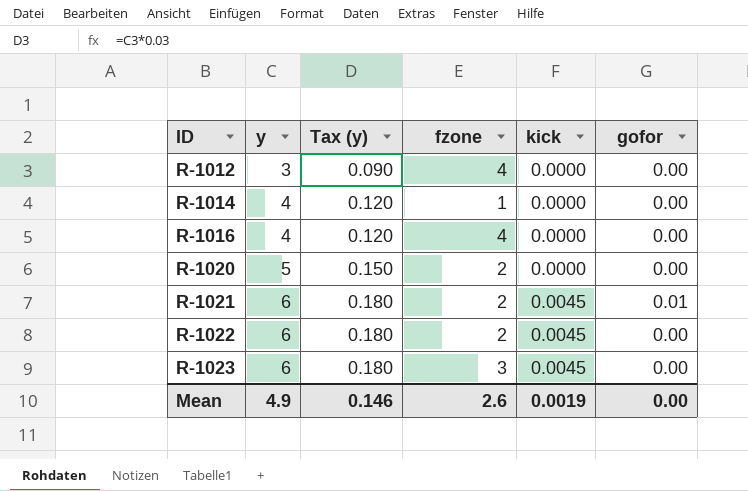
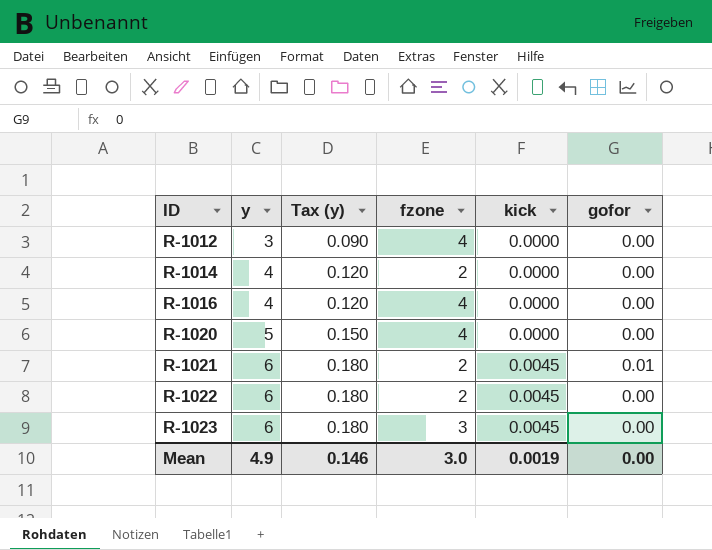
R-1014 | fzone: 1 -> 2
R-1020 | fzone: 2 -> 4
Mean | fzone: 2.6 -> 3.0

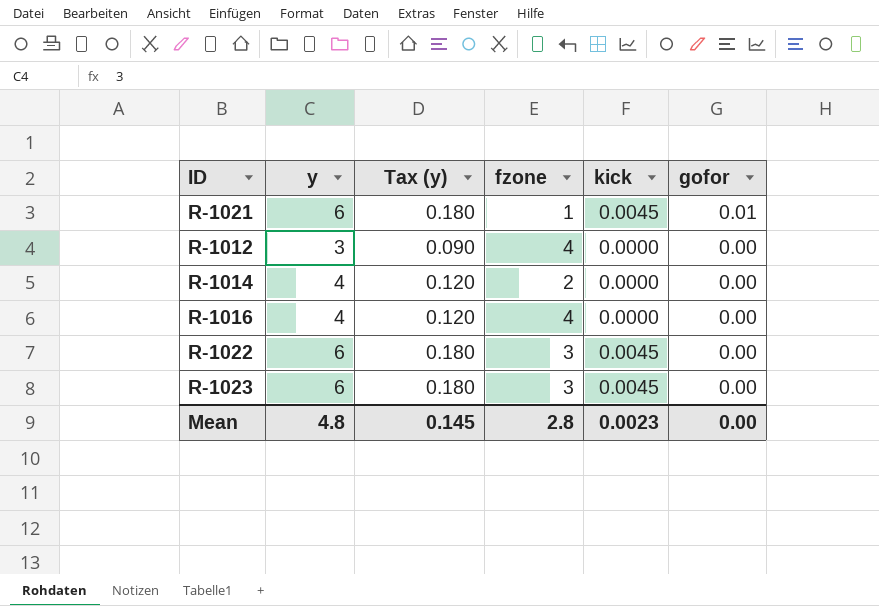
row order: ID ascending -> gofor descending
row R-1020: 5 | 0.150 | 4 | 0.0000 | 0.00 -> none
R-1021 | fzone: 2 -> 1
R-1022 | fzone: 2 -> 3
Mean | y: 4.9 -> 4.8
Mean | Tax (y): 0.146 -> 0.145
Mean | fzone: 3.0 -> 2.8
Mean | kick: 0.0019 -> 0.0023

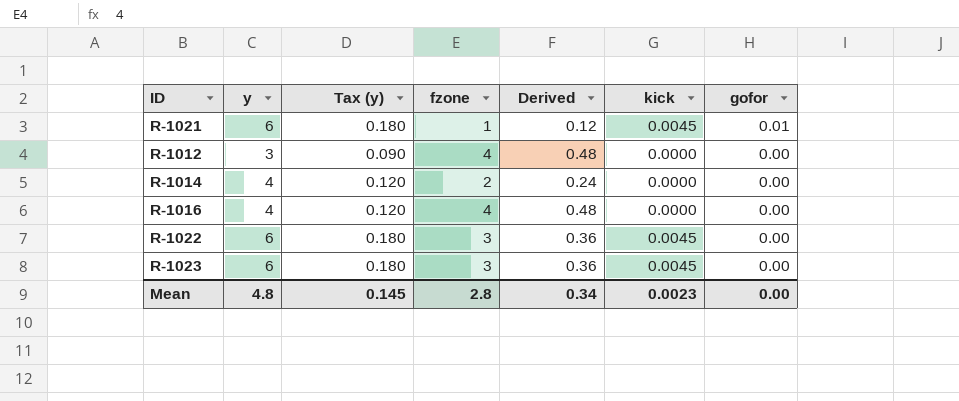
column Derived | formula: none -> [fzone] * 0.12

